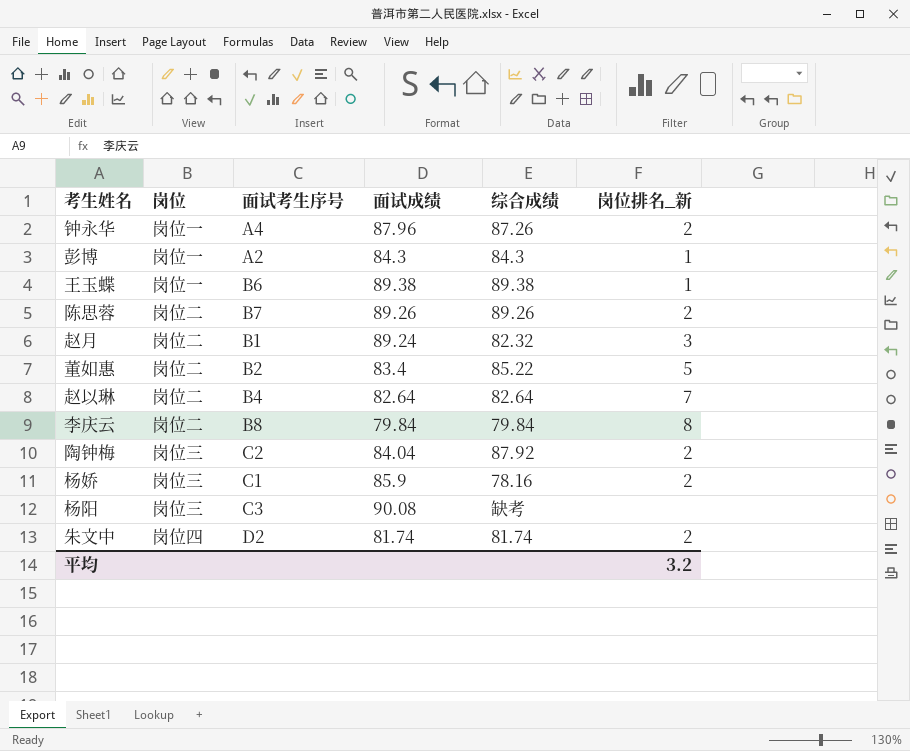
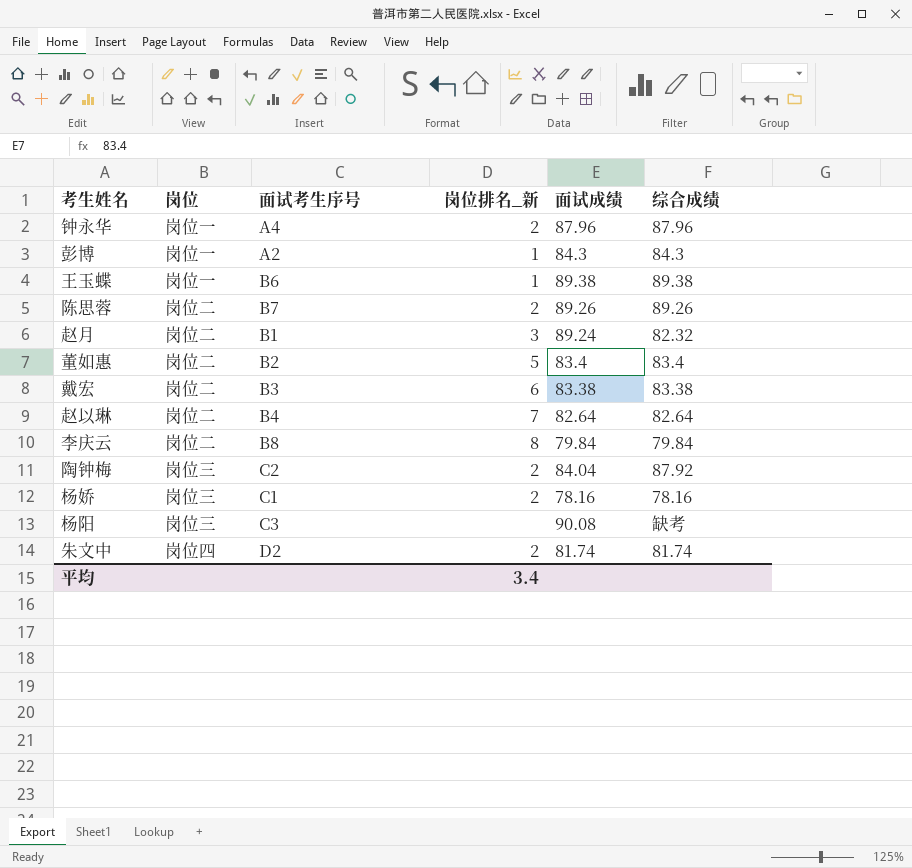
column 岗位排名_新 | position: 6 -> 4
钟永华 | 综合成绩: 87.26 -> 87.96
董如惠 | 综合成绩: 85.22 -> 83.4
row 戴宏: none -> 岗位二 | B3 | 6 | 83.38 | 83.38
杨娇 | 面试成绩: 85.9 -> 78.16
平均 | 岗位排名_新: 3.2 -> 3.4

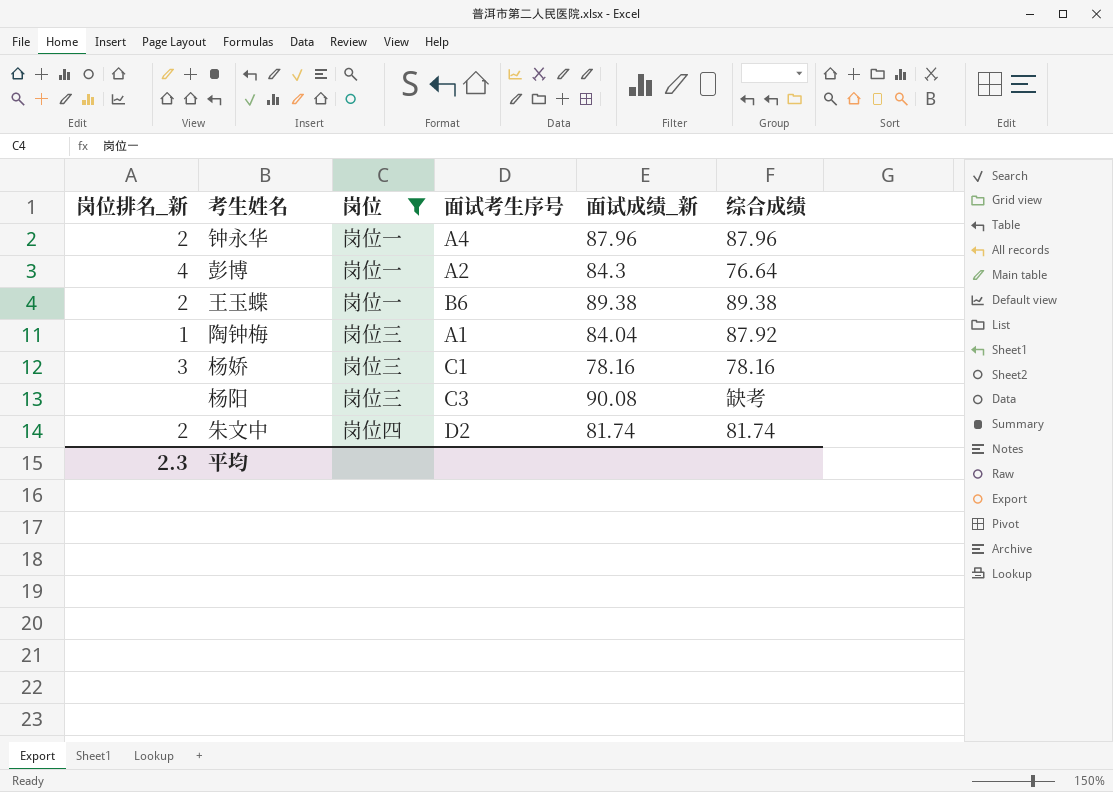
filter: none -> 岗位 != 岗位二
column 岗位排名_新 | position: 4 -> 1
column name: 面试成绩 -> 面试成绩_新
彭博 | 岗位排名_新: 1 -> 4
彭博 | 综合成绩: 84.3 -> 76.64
王玉蝶 | 岗位排名_新: 1 -> 2
陶钟梅 | 岗位排名_新: 2 -> 1
陶钟梅 | 面试考生序号: C2 -> A1
杨娇 | 岗位排名_新: 2 -> 3
平均 | 岗位排名_新: 3.4 -> 2.3

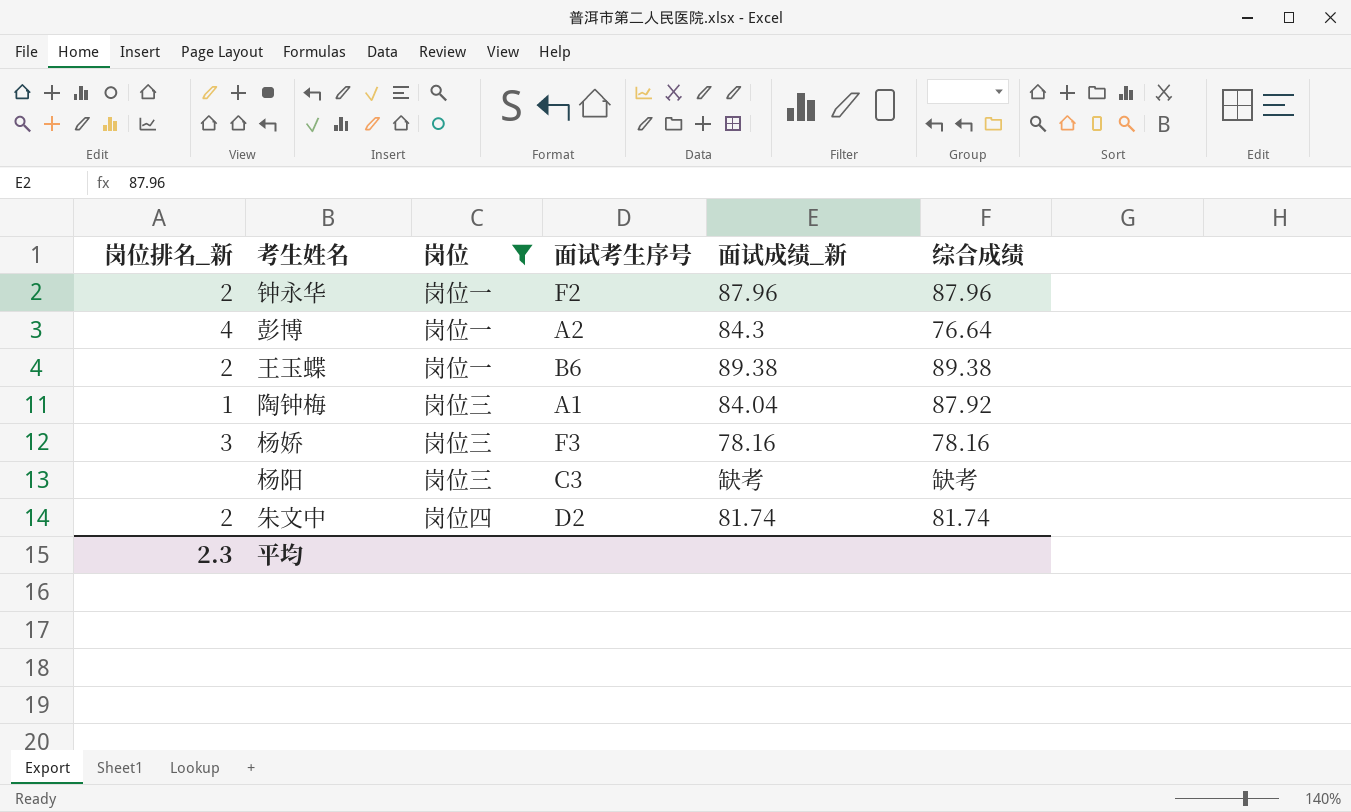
钟永华 | 面试考生序号: A4 -> F2
杨娇 | 面试考生序号: C1 -> F3
杨阳 | 面试成绩_新: 90.08 -> 缺考

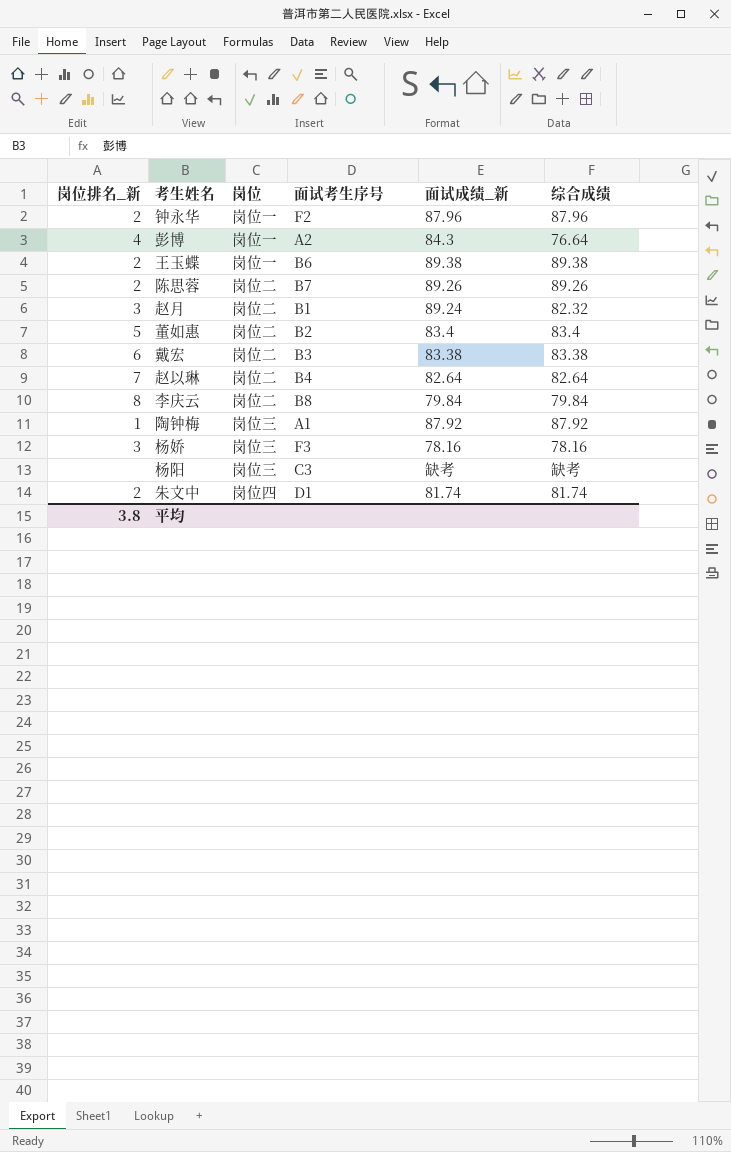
filter: 岗位 != 岗位二 -> none
陶钟梅 | 面试成绩_新: 84.04 -> 87.92
朱文中 | 面试考生序号: D2 -> D1
平均 | 岗位排名_新: 2.3 -> 3.8

